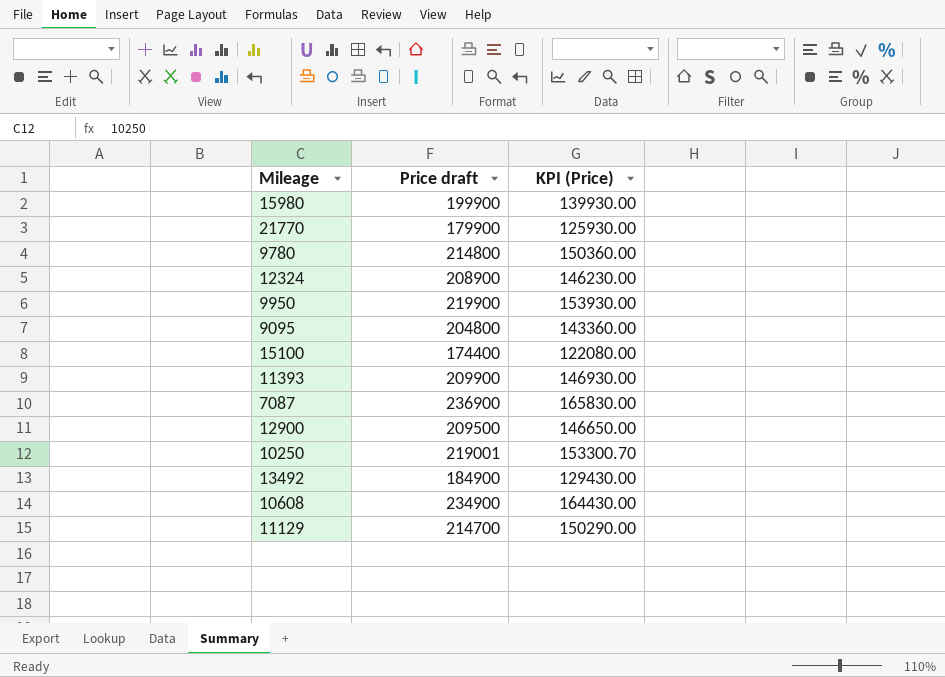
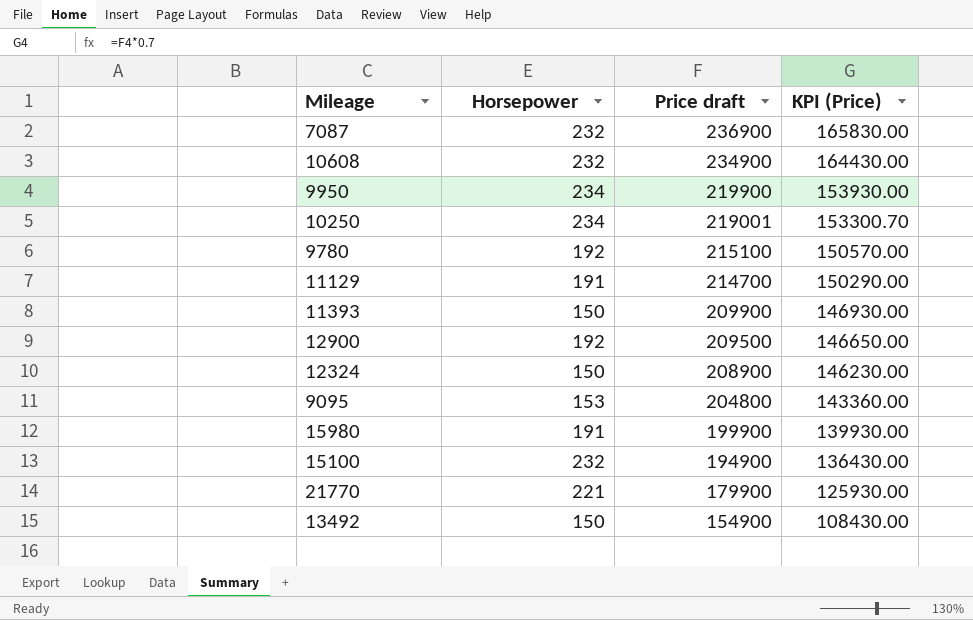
row order: none -> Price draft descending
column Horsepower | position: none -> 2
9780 | Price draft: 214800 -> 215100
9780 | KPI (Price): 150360.00 -> 150570.00
15100 | Price draft: 174400 -> 194900
15100 | KPI (Price): 122080.00 -> 136430.00
13492 | Price draft: 184900 -> 154900
13492 | KPI (Price): 129430.00 -> 108430.00

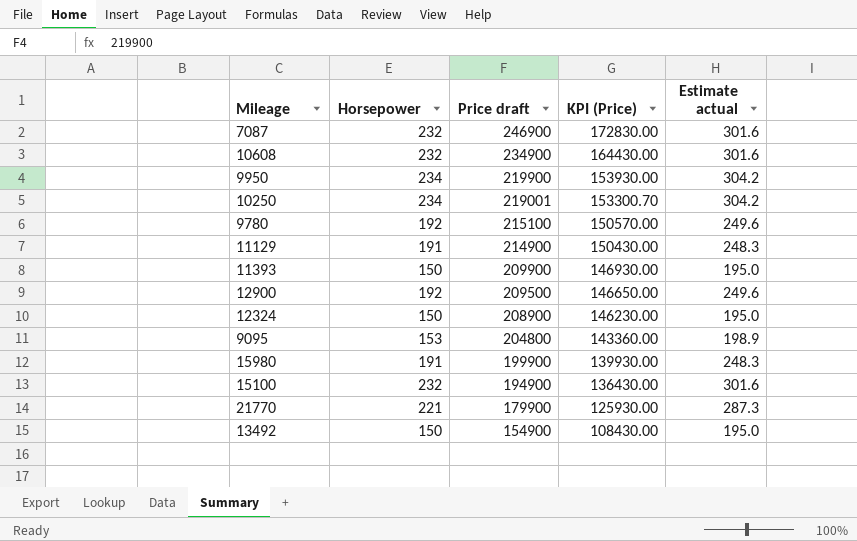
column Estimate actual | formula: none -> [Horsepower] * 1.3
7087 | Price draft: 236900 -> 246900
7087 | KPI (Price): 165830.00 -> 172830.00
11129 | Price draft: 214700 -> 214900
11129 | KPI (Price): 150290.00 -> 150430.00

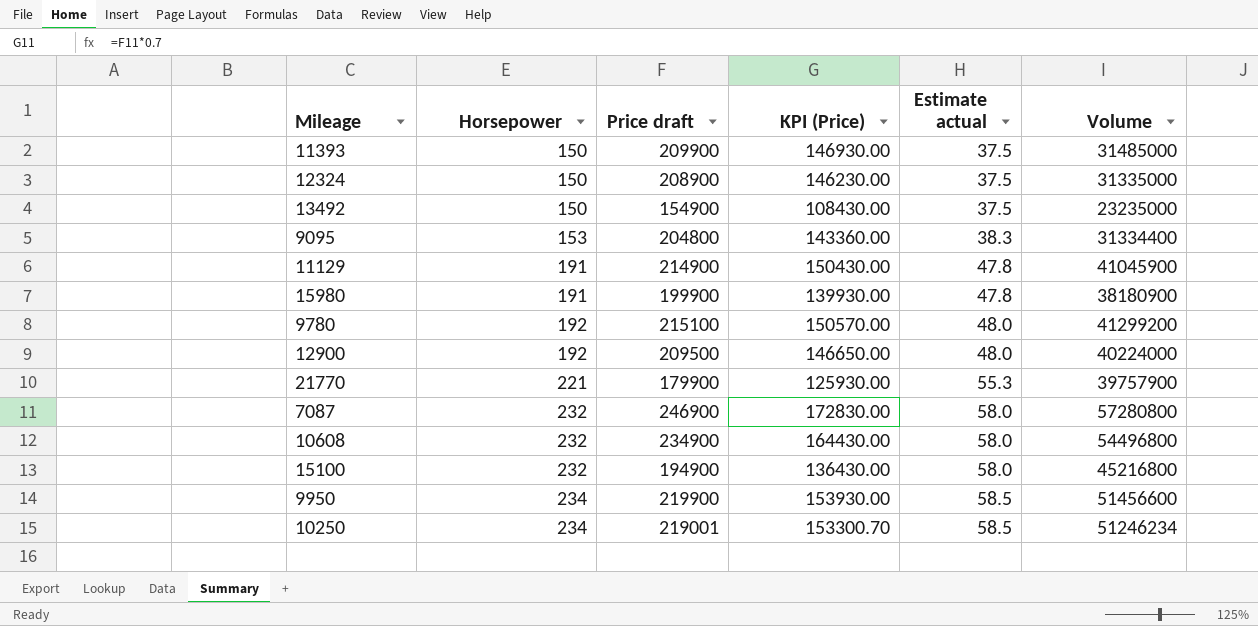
row order: Price draft descending -> Horsepower ascending
column Estimate actual | formula: [Horsepower] * 1.3 -> [Horsepower] * 0.25
column Volume | formula: none -> [Horsepower] * [Price draft]

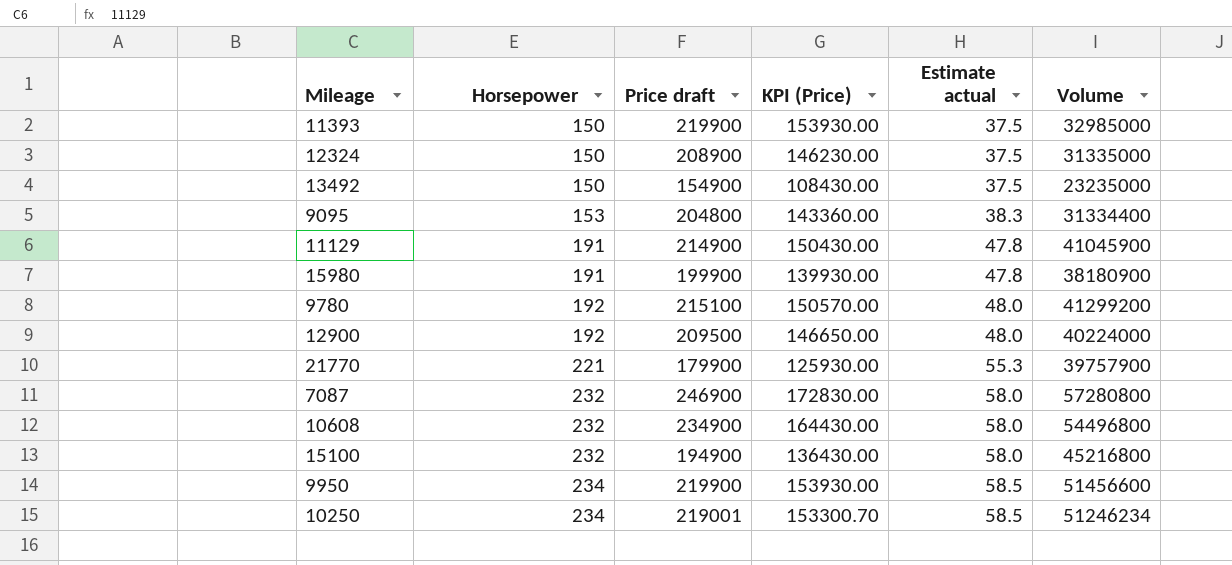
11393 | Price draft: 209900 -> 219900
11393 | KPI (Price): 146930.00 -> 153930.00
11393 | Volume: 31485000 -> 32985000

